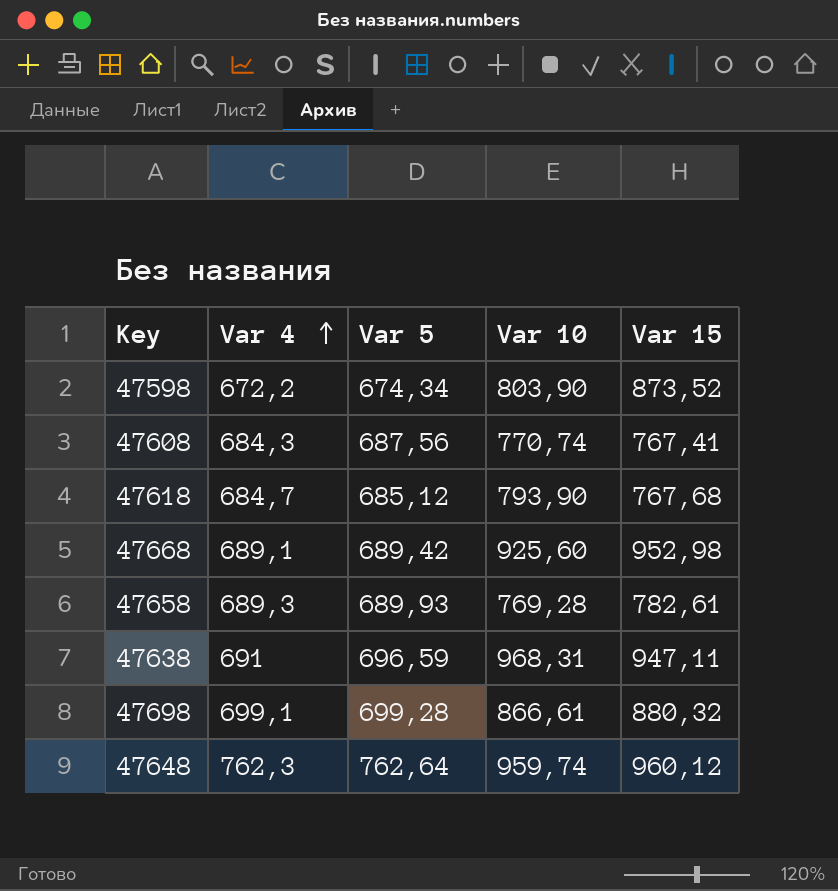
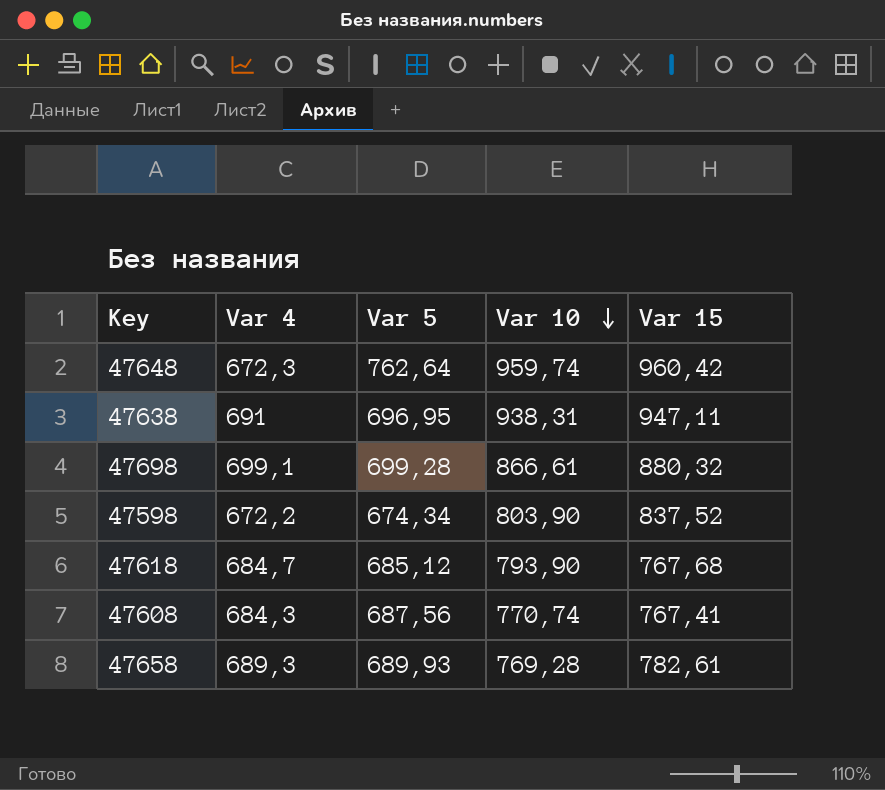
row order: Var 4 ascending -> Var 10 descending
row 47668: 689,1 | 689,42 | 925,60 | 952,98 -> none
47648 | Var 4: 762,3 -> 672,3
47648 | Var 15: 960,12 -> 960,42
47638 | Var 5: 696,59 -> 696,95
47638 | Var 10: 968,31 -> 938,31
47598 | Var 15: 873,52 -> 837,52

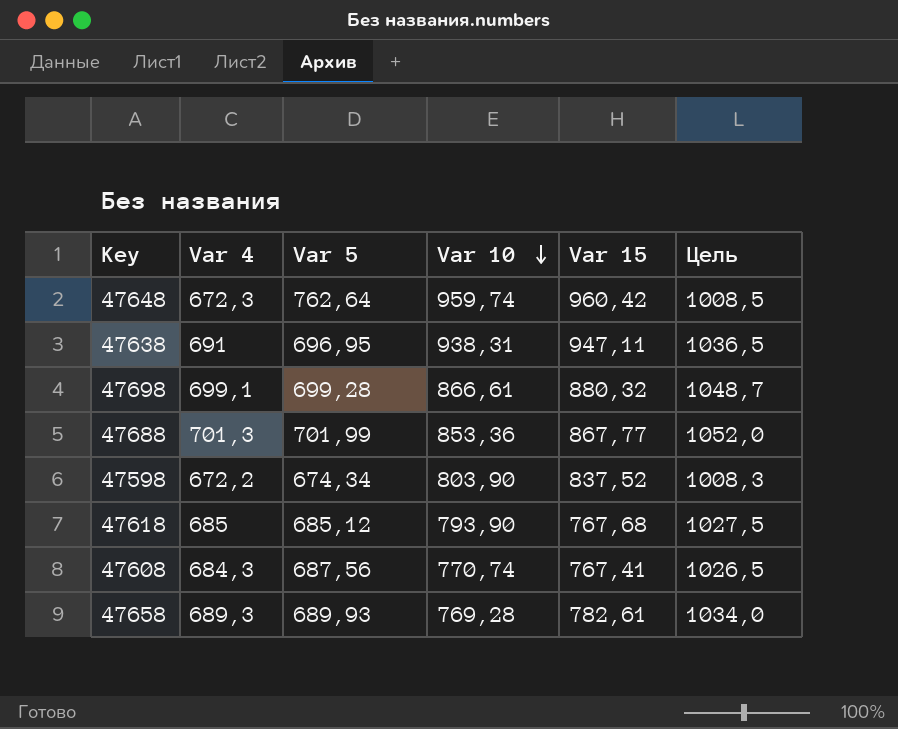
column Цель | formula: none -> [Var 4] * 1,5
row 47688: none -> 701,3 | 701,99 | 853,36 | 867,77 | 1052,0
47618 | Var 4: 684,7 -> 685

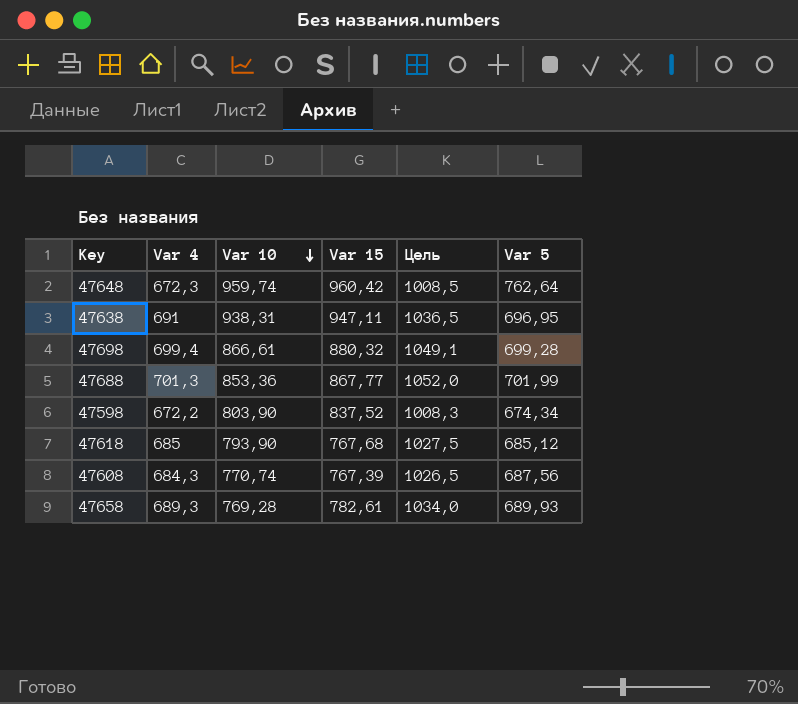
column Var 5 | position: 3 -> 6
47698 | Var 4: 699,1 -> 699,4
47698 | Цель: 1048,7 -> 1049,1
47608 | Var 15: 767,41 -> 767,39

